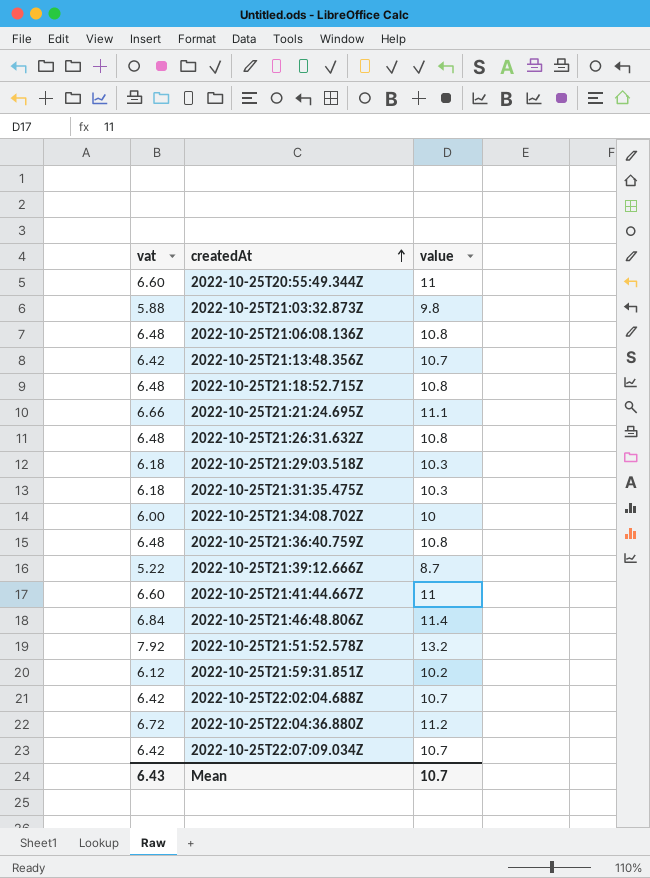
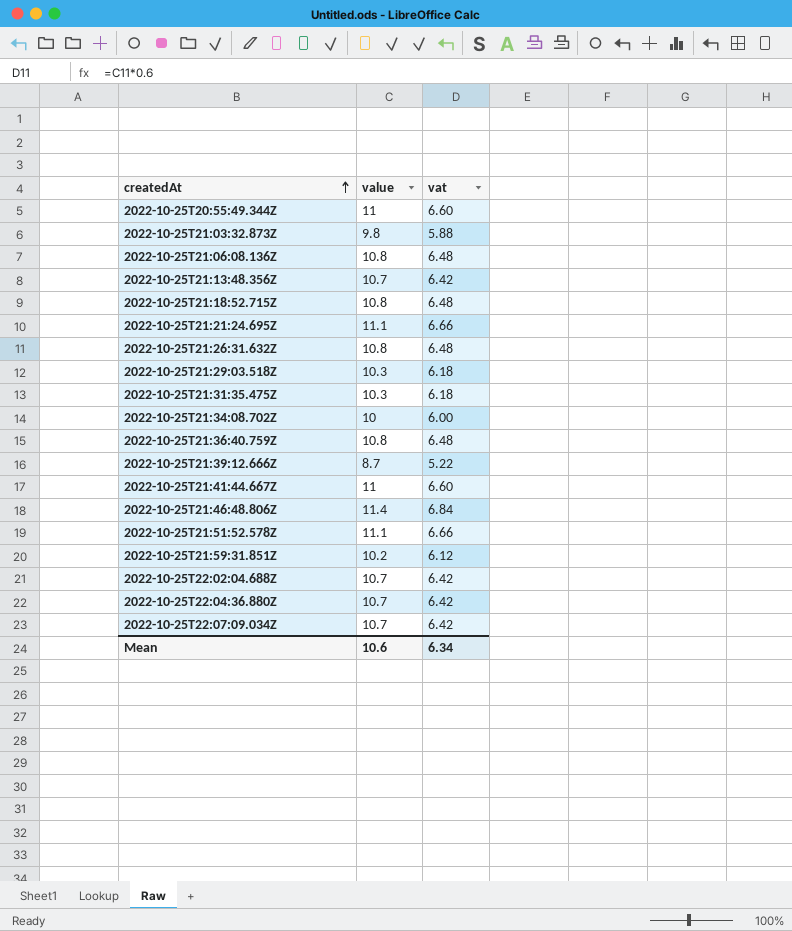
column vat | position: 1 -> 3
2022-10-25T21:51:52.578Z | value: 13.2 -> 11.1
2022-10-25T21:51:52.578Z | vat: 7.92 -> 6.66
2022-10-25T22:04:36.880Z | value: 11.2 -> 10.7
2022-10-25T22:04:36.880Z | vat: 6.72 -> 6.42
Mean | value: 10.7 -> 10.6
Mean | vat: 6.43 -> 6.34

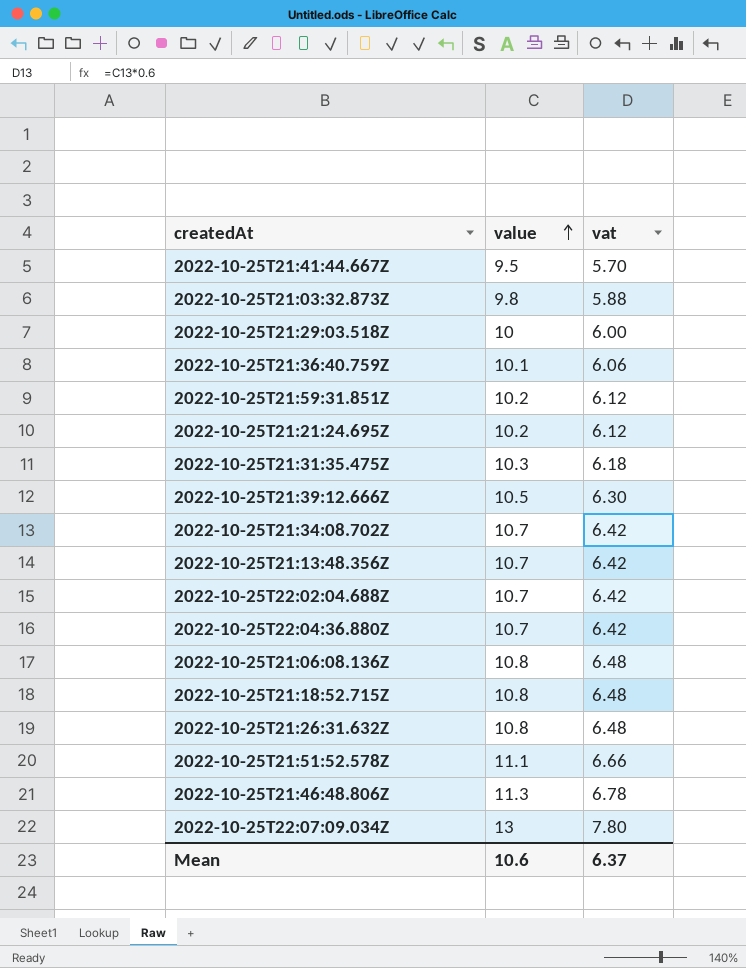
row order: createdAt ascending -> value ascending
row 2022-10-25T20:55:49.344Z: 11 | 6.60 -> none
2022-10-25T21:41:44.667Z | value: 11 -> 9.5
2022-10-25T21:41:44.667Z | vat: 6.60 -> 5.70
2022-10-25T21:29:03.518Z | value: 10.3 -> 10
2022-10-25T21:29:03.518Z | vat: 6.18 -> 6.00
2022-10-25T21:36:40.759Z | value: 10.8 -> 10.1
2022-10-25T21:36:40.759Z | vat: 6.48 -> 6.06
2022-10-25T21:21:24.695Z | value: 11.1 -> 10.2
2022-10-25T21:21:24.695Z | vat: 6.66 -> 6.12
2022-10-25T21:39:12.666Z | value: 8.7 -> 10.5
2022-10-25T21:39:12.666Z | vat: 5.22 -> 6.30
2022-10-25T21:34:08.702Z | value: 10 -> 10.7
2022-10-25T21:34:08.702Z | vat: 6.00 -> 6.42
2022-10-25T21:46:48.806Z | value: 11.4 -> 11.3
2022-10-25T21:46:48.806Z | vat: 6.84 -> 6.78
2022-10-25T22:07:09.034Z | value: 10.7 -> 13
2022-10-25T22:07:09.034Z | vat: 6.42 -> 7.80
Mean | vat: 6.34 -> 6.37

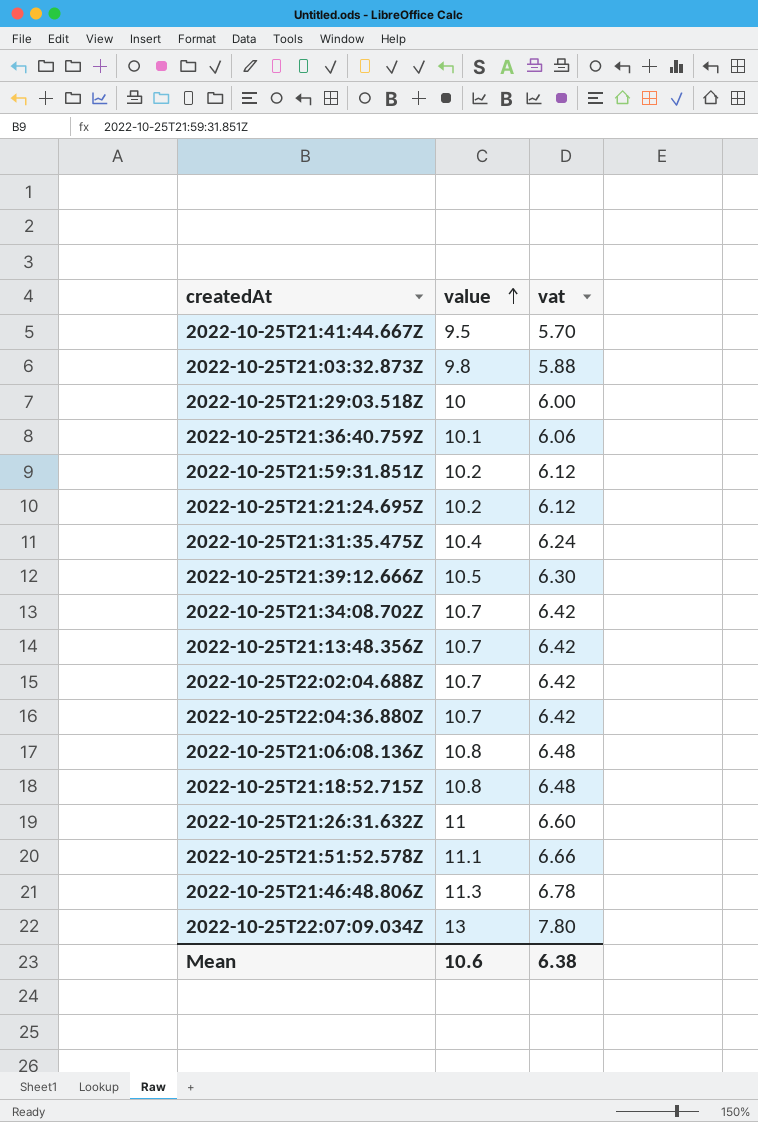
2022-10-25T21:31:35.475Z | value: 10.3 -> 10.4
2022-10-25T21:31:35.475Z | vat: 6.18 -> 6.24
2022-10-25T21:26:31.632Z | value: 10.8 -> 11
2022-10-25T21:26:31.632Z | vat: 6.48 -> 6.60
Mean | vat: 6.37 -> 6.38

